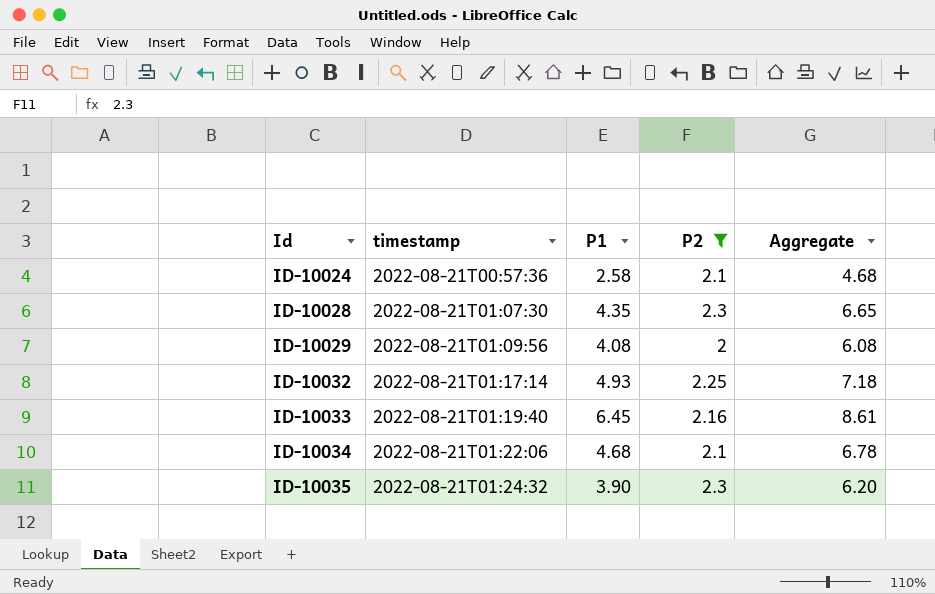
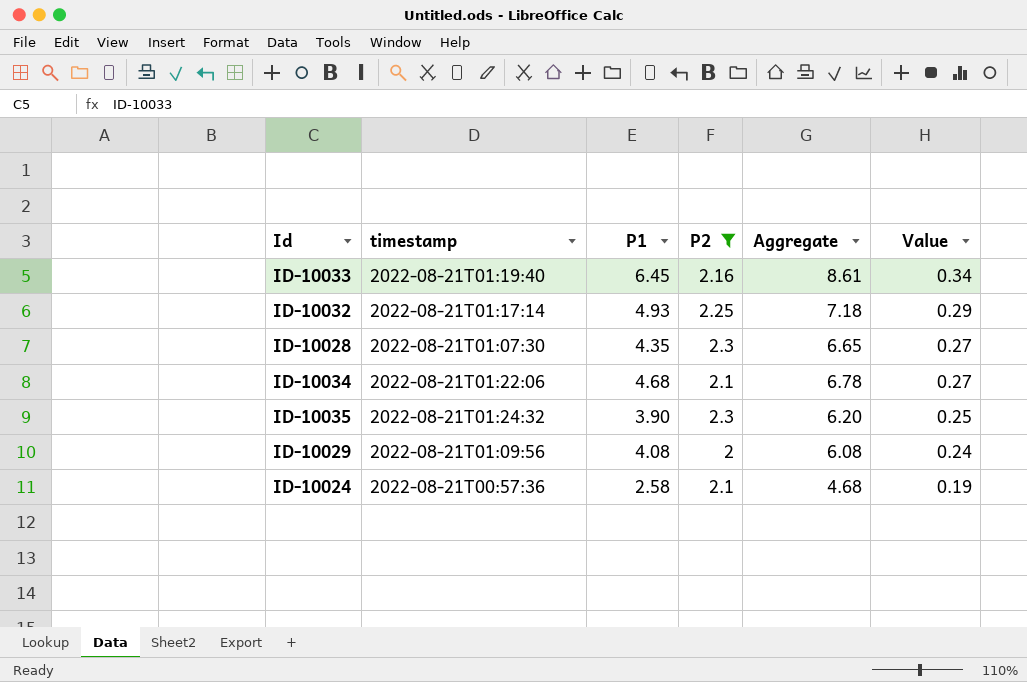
row order: Id ascending -> Value descending
column Value | formula: none -> [Aggregate] * 0.04

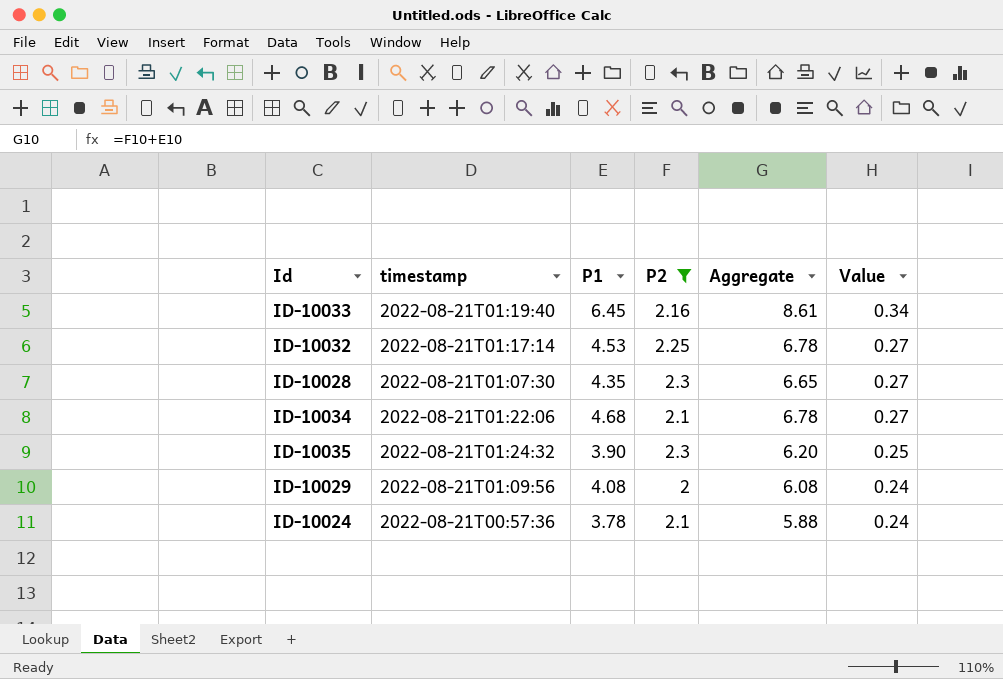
ID-10032 | P1: 4.93 -> 4.53
ID-10032 | Aggregate: 7.18 -> 6.78
ID-10032 | Value: 0.29 -> 0.27
ID-10024 | P1: 2.58 -> 3.78
ID-10024 | Aggregate: 4.68 -> 5.88
ID-10024 | Value: 0.19 -> 0.24

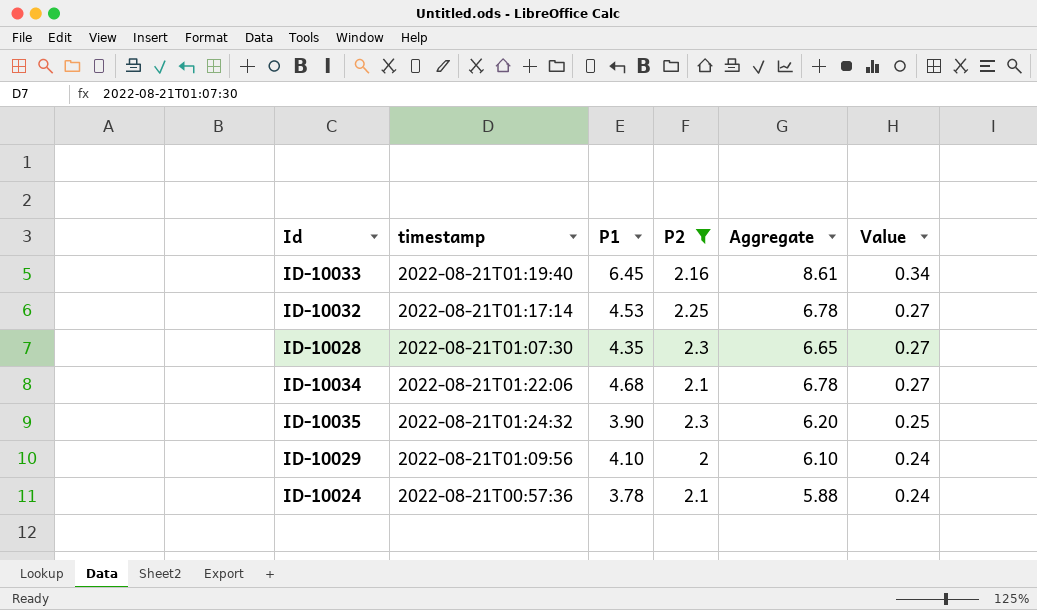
ID-10029 | P1: 4.08 -> 4.10
ID-10029 | Aggregate: 6.08 -> 6.10

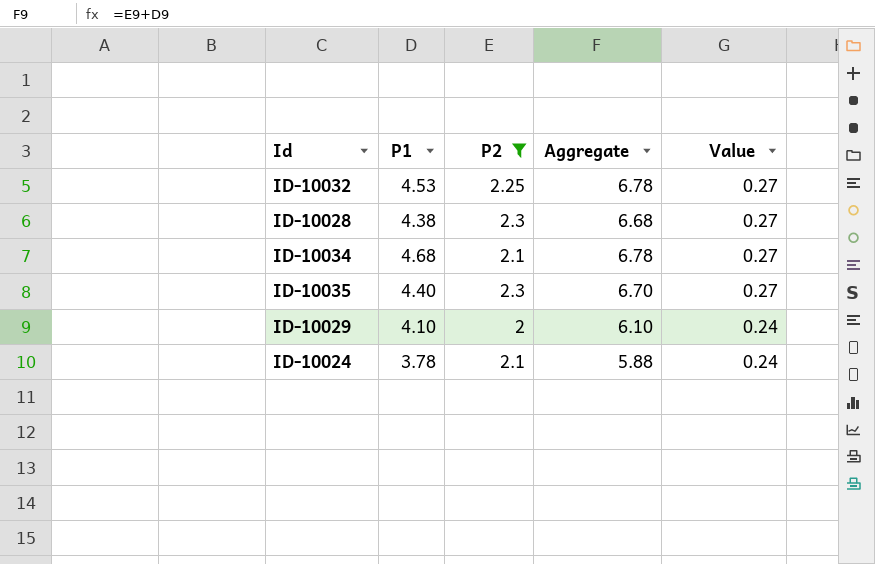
column timestamp | position: 2 -> none
row ID-10033: 2022-08-21T01:19:40 | 6.45 | 2.16 | 8.61 | 0.34 -> none
ID-10028 | P1: 4.35 -> 4.38
ID-10028 | Aggregate: 6.65 -> 6.68
ID-10035 | P1: 3.90 -> 4.40
ID-10035 | Aggregate: 6.20 -> 6.70
ID-10035 | Value: 0.25 -> 0.27

